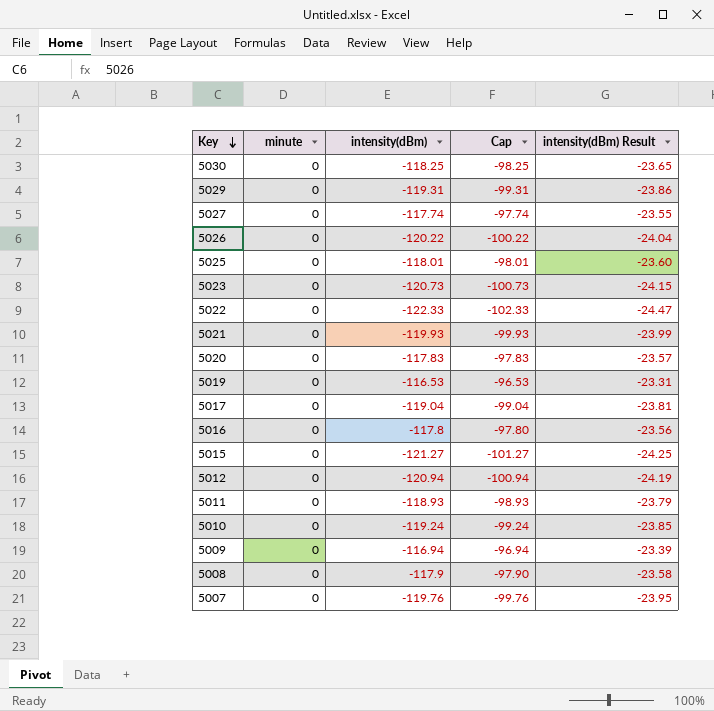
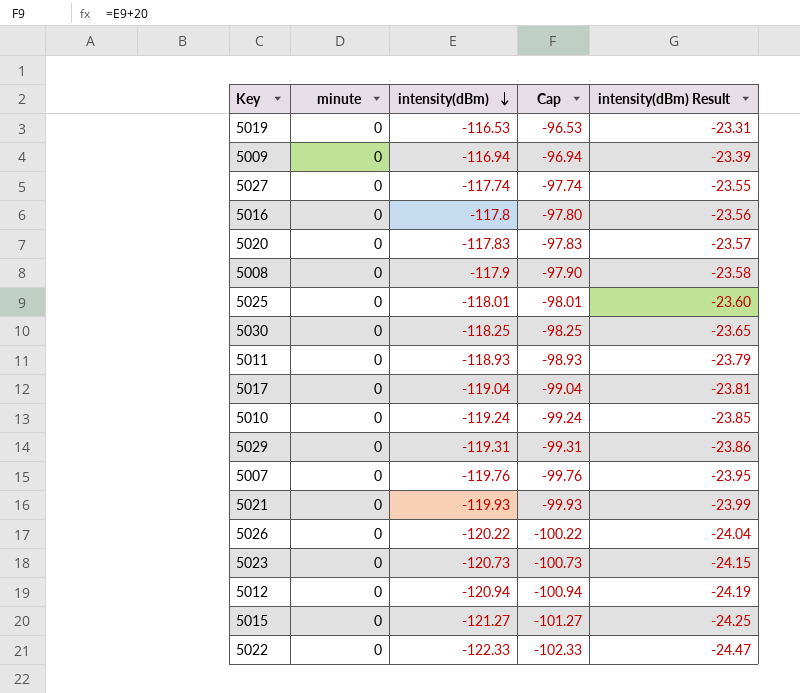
row order: Key descending -> intensity(dBm) descending

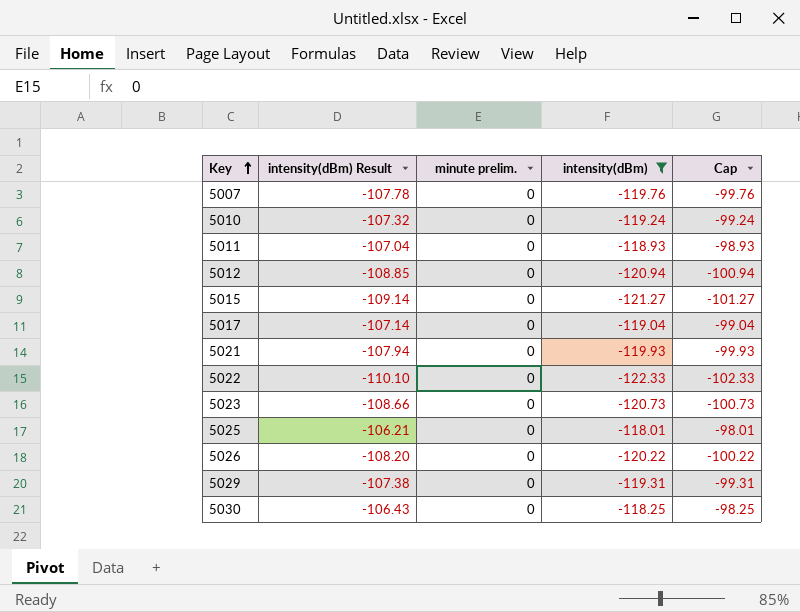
filter: none -> intensity(dBm) <= -118.01
row order: intensity(dBm) descending -> Key ascending
column intensity(dBm) Result | formula: [intensity(dBm)] * 0.2 -> [intensity(dBm)] * 0.9
column intensity(dBm) Result | position: 5 -> 2
column name: minute -> minute prelim.

